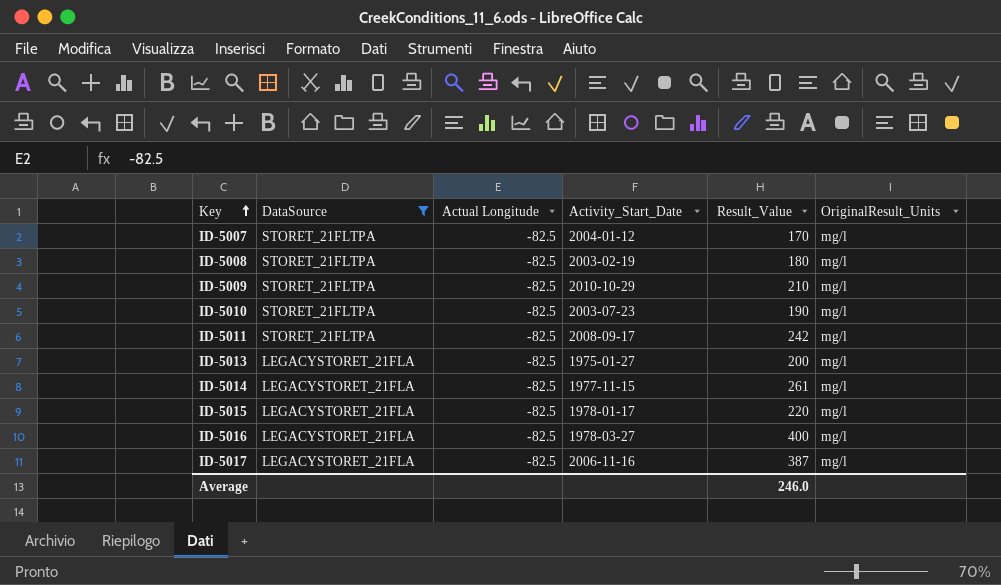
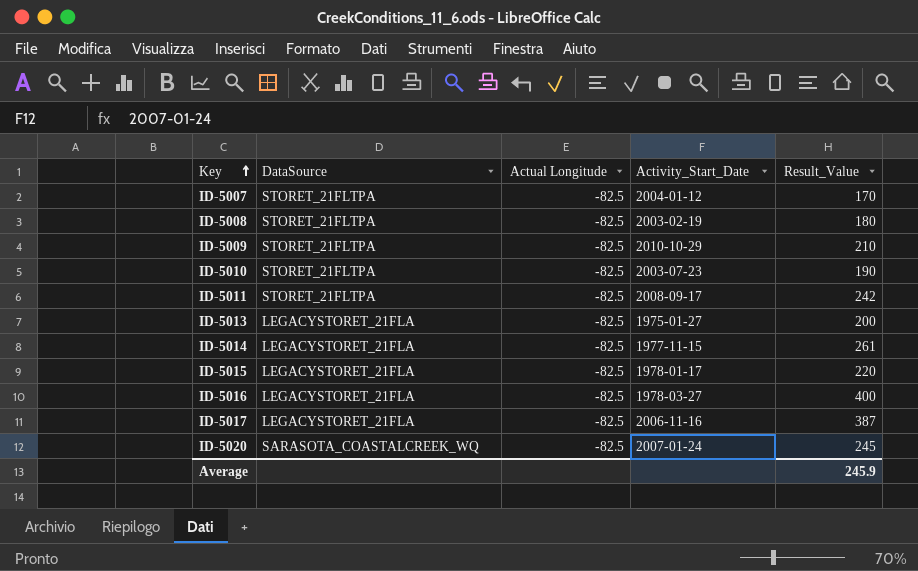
filter: DataSource != SARASOTA_COASTALCREEK_WQ -> none
column OriginalResult_Units | position: 6 -> none
Average | Result_Value: 246.0 -> 245.9

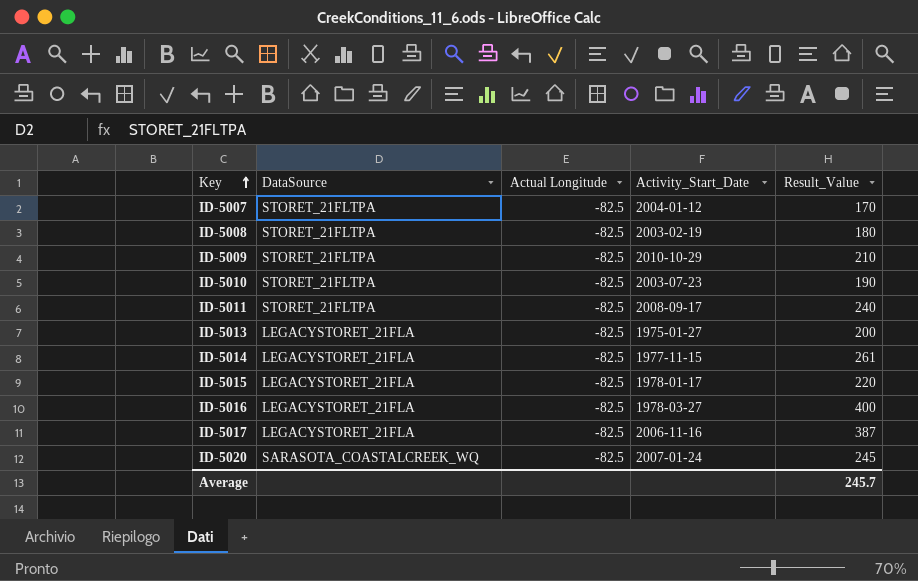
ID-5011 | Result_Value: 242 -> 240
Average | Result_Value: 245.9 -> 245.7

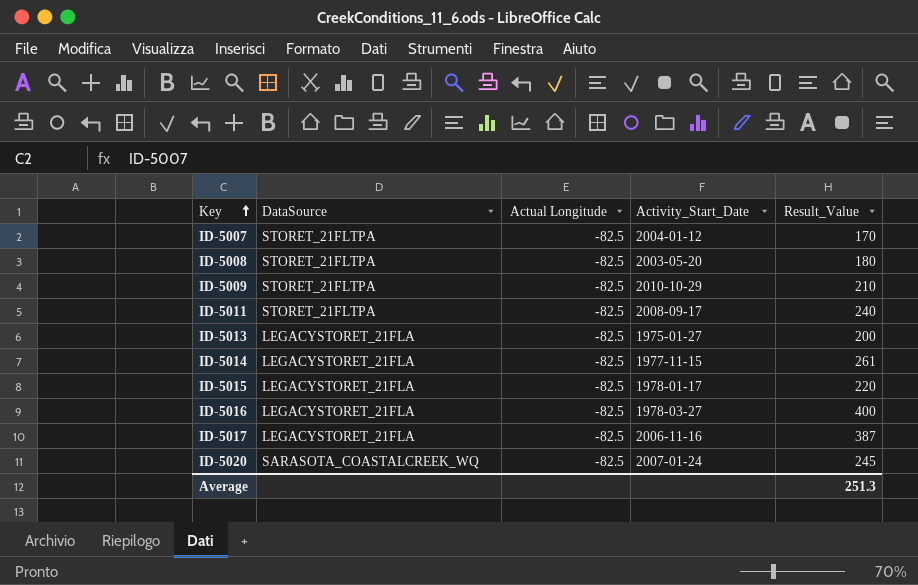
row ID-5010: STORET_21FLTPA | -82.5 | 2003-07-23 | 190 -> none
ID-5008 | Activity_Start_Date: 2003-02-19 -> 2003-05-20
Average | Result_Value: 245.7 -> 251.3

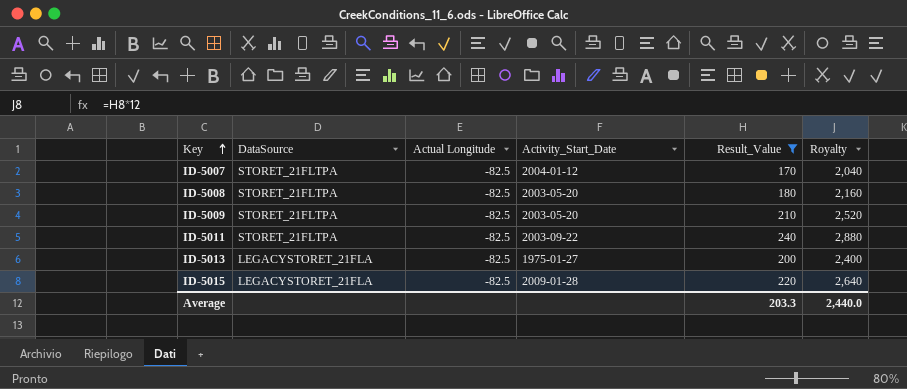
filter: none -> Result_Value <= 240
column Royalty | formula: none -> [Result_Value] * 12
ID-5009 | Activity_Start_Date: 2010-10-29 -> 2003-05-20
ID-5011 | Activity_Start_Date: 2008-09-17 -> 2003-09-22
ID-5015 | Activity_Start_Date: 1978-01-17 -> 2009-01-28
Average | Result_Value: 251.3 -> 203.3

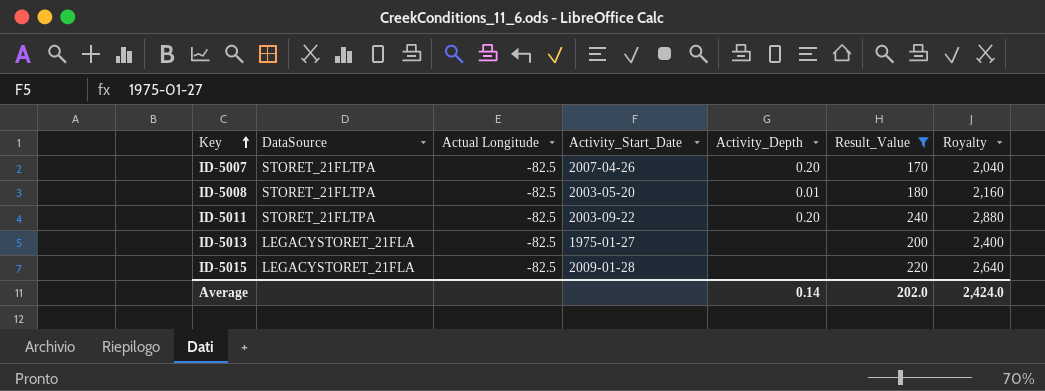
column Activity_Depth | position: none -> 5
row ID-5009: STORET_21FLTPA | -82.5 | 2003-05-20 | 210 | 2,520 -> none
ID-5007 | Activity_Start_Date: 2004-01-12 -> 2007-04-26
Average | Result_Value: 203.3 -> 202.0
Average | Royalty: 2,440.0 -> 2,424.0

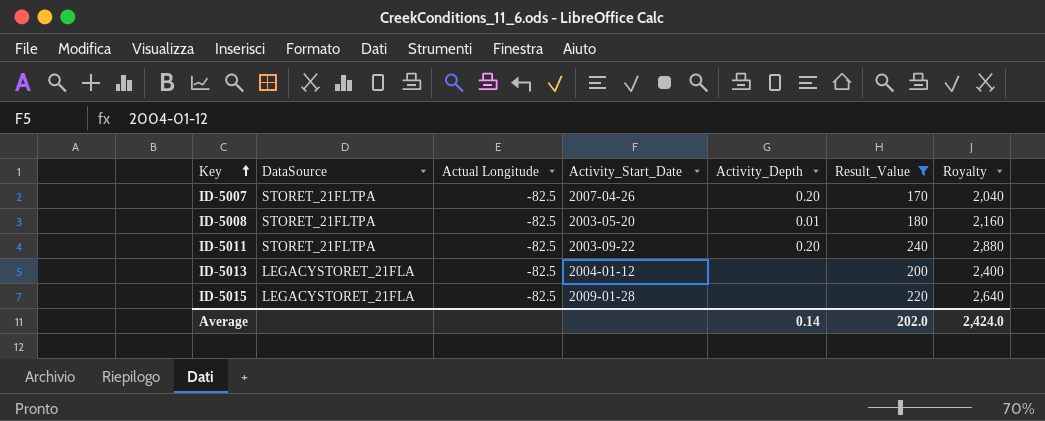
ID-5013 | Activity_Start_Date: 1975-01-27 -> 2004-01-12

